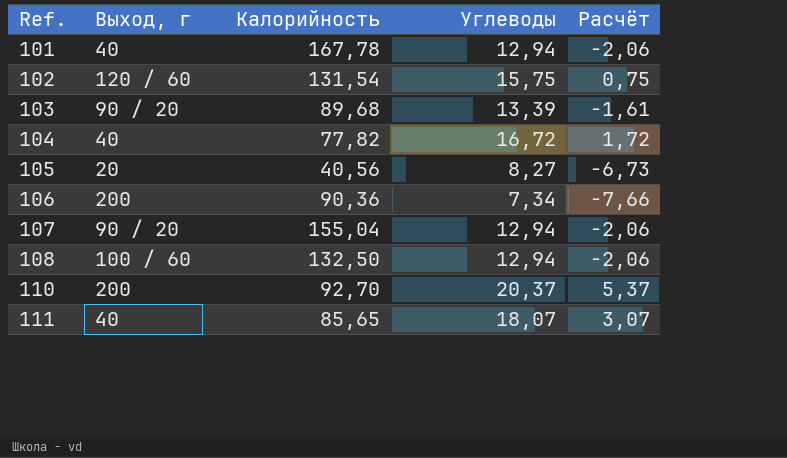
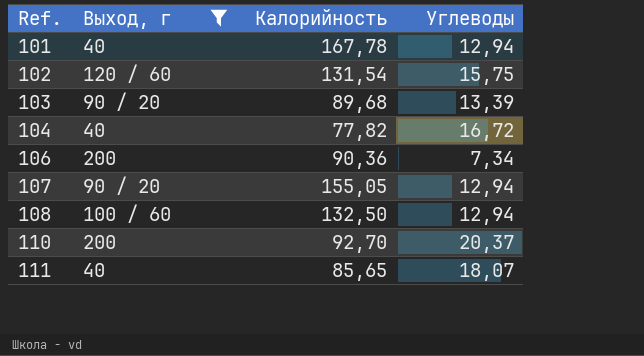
filter: none -> Выход, г != 20
column Расчёт | formula: [Углеводы] - 15 -> none
107 | Калорийность: 155,04 -> 155,05

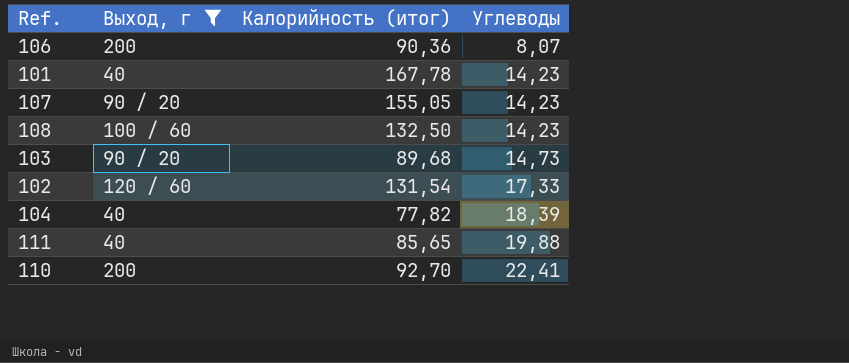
row order: Ref. ascending -> Углеводы ascending
column name: Калорийность -> Калорийность (итог)
106 | Углеводы: 7,34 -> 8,07
101 | Углеводы: 12,94 -> 14,23
107 | Углеводы: 12,94 -> 14,23
108 | Углеводы: 12,94 -> 14,23
103 | Углеводы: 13,39 -> 14,73
102 | Углеводы: 15,75 -> 17,33
104 | Углеводы: 16,72 -> 18,39
111 | Углеводы: 18,07 -> 19,88
110 | Углеводы: 20,37 -> 22,41

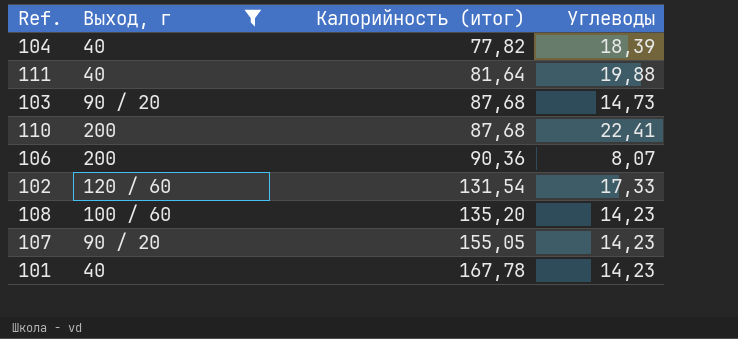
row order: Углеводы ascending -> Калорийность (итог) ascending
111 | Калорийность (итог): 85,65 -> 81,64
103 | Калорийность (итог): 89,68 -> 87,68
110 | Калорийность (итог): 92,70 -> 87,68
108 | Калорийность (итог): 132,50 -> 135,20

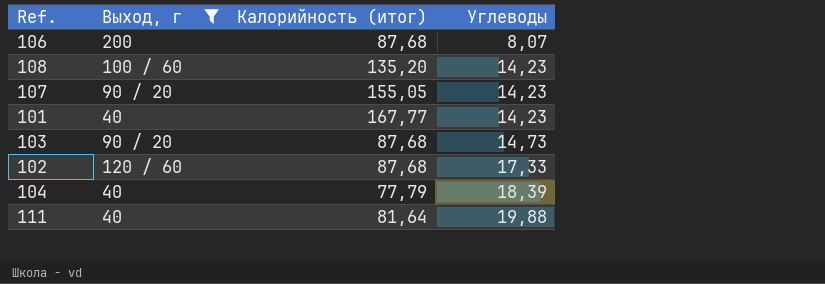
row order: Калорийность (итог) ascending -> Углеводы ascending
row 110: 200 | 87,68 | 22,41 -> none
106 | Калорийность (итог): 90,36 -> 87,68
101 | Калорийность (итог): 167,78 -> 167,77
102 | Калорийность (итог): 131,54 -> 87,68
104 | Калорийность (итог): 77,82 -> 77,79

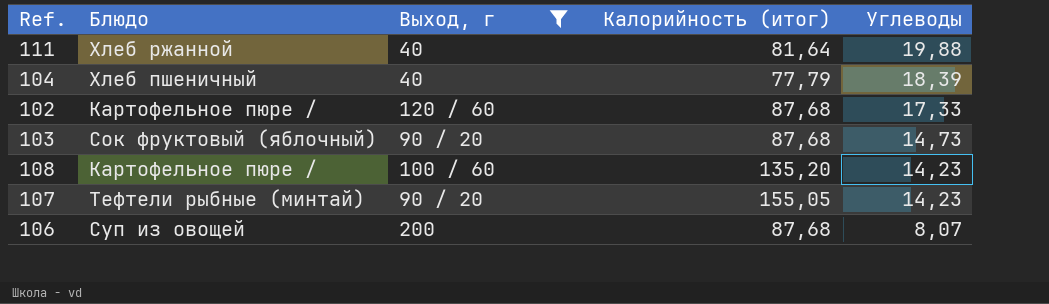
row order: Углеводы ascending -> Углеводы descending
column Блюдо | position: none -> 2
row 101: 40 | 167,77 | 14,23 -> none

